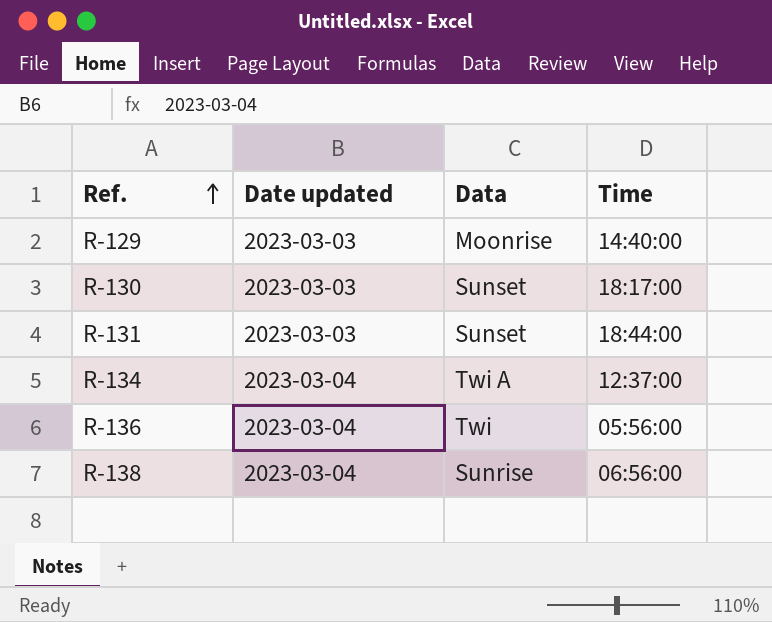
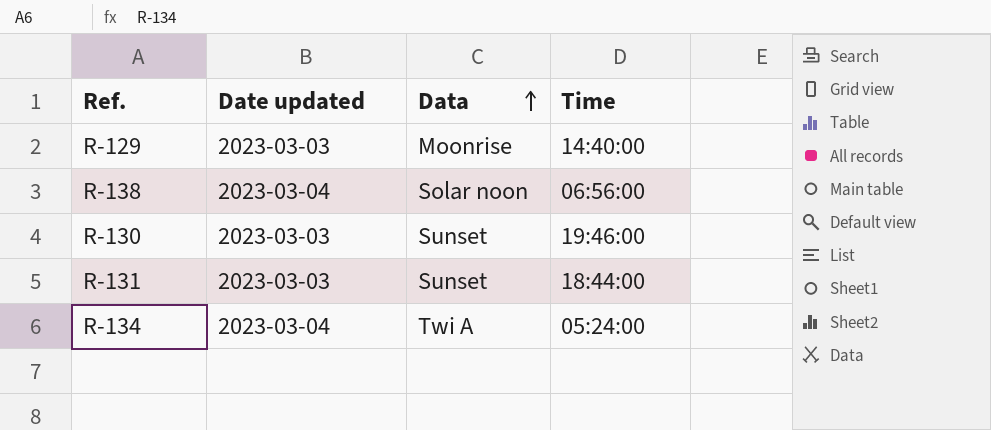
row order: Ref. ascending -> Data ascending
row R-136: 2023-03-04 | Twi | 05:56:00 -> none
R-138 | Data: Sunrise -> Solar noon
R-130 | Time: 18:17:00 -> 19:46:00
R-134 | Time: 12:37:00 -> 05:24:00

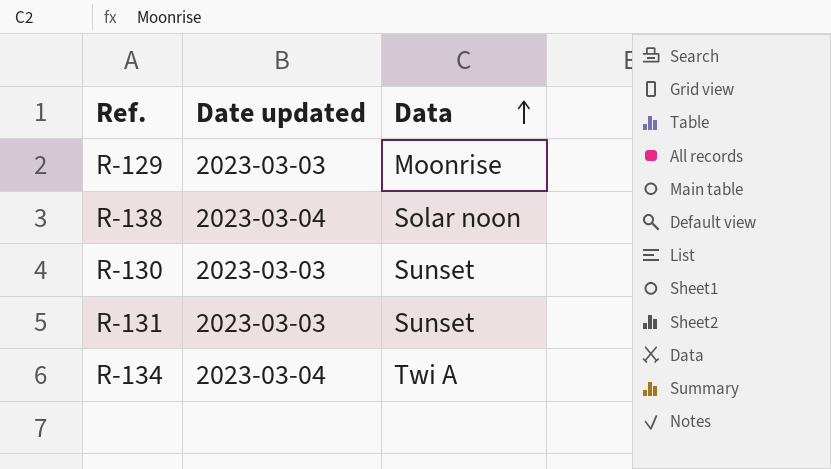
column Time | position: 4 -> none

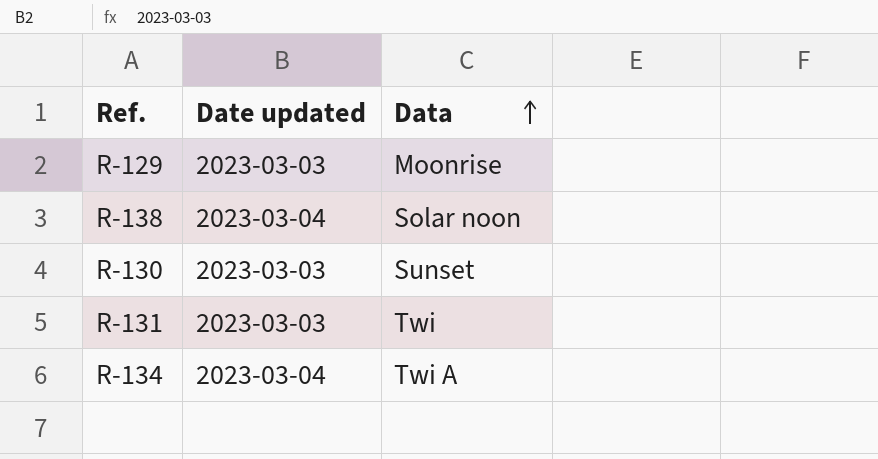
R-131 | Data: Sunset -> Twi

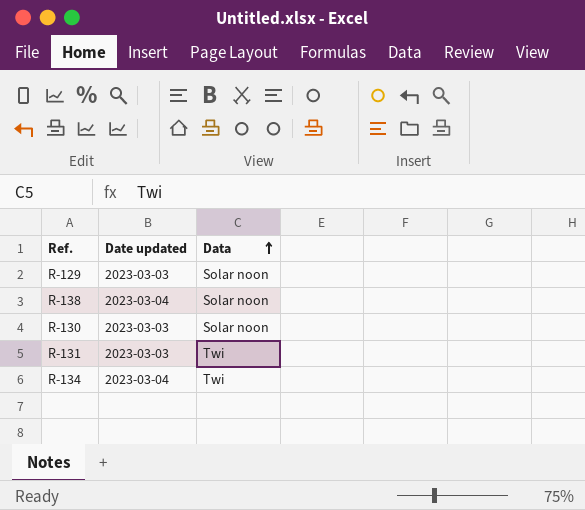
R-129 | Data: Moonrise -> Solar noon
R-130 | Data: Sunset -> Solar noon
R-134 | Data: Twi A -> Twi

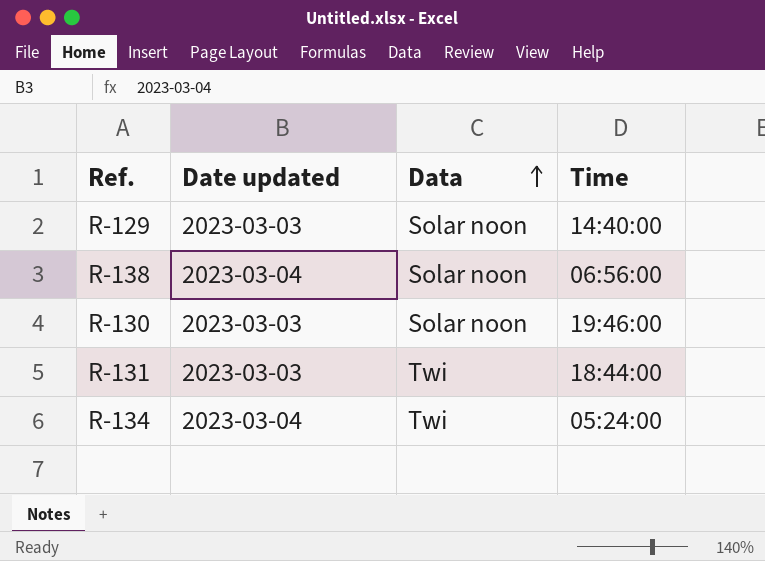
column Time | position: none -> 4

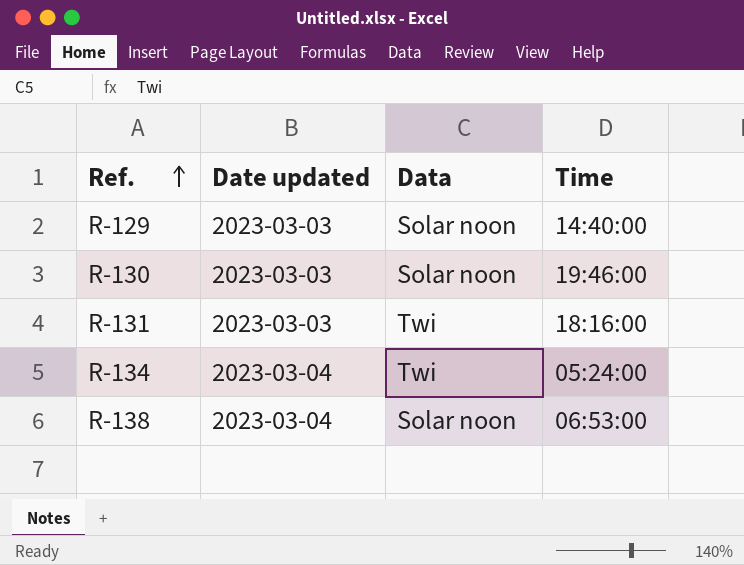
row order: Data ascending -> Ref. ascending
R-131 | Time: 18:44:00 -> 18:16:00
R-138 | Time: 06:56:00 -> 06:53:00

